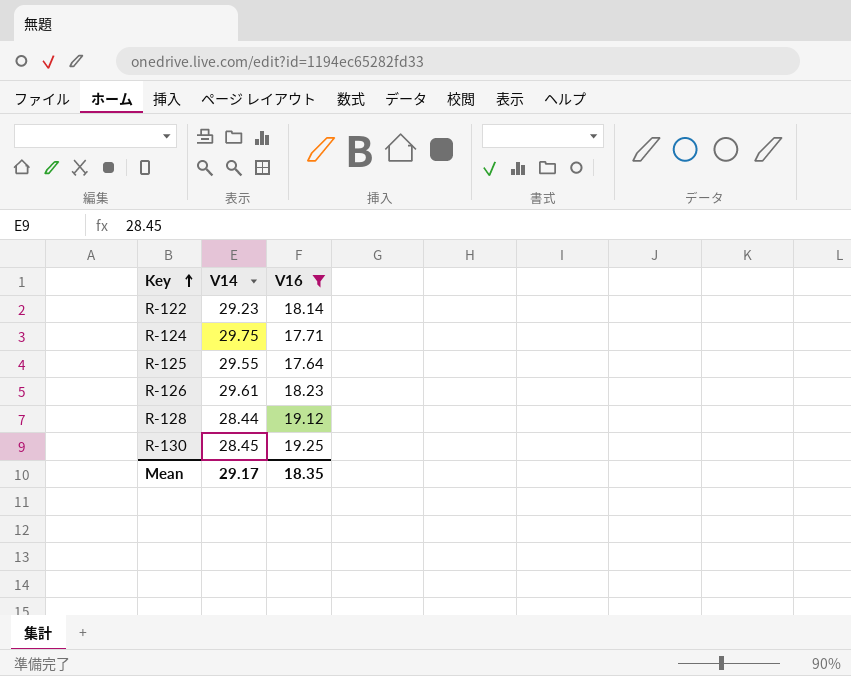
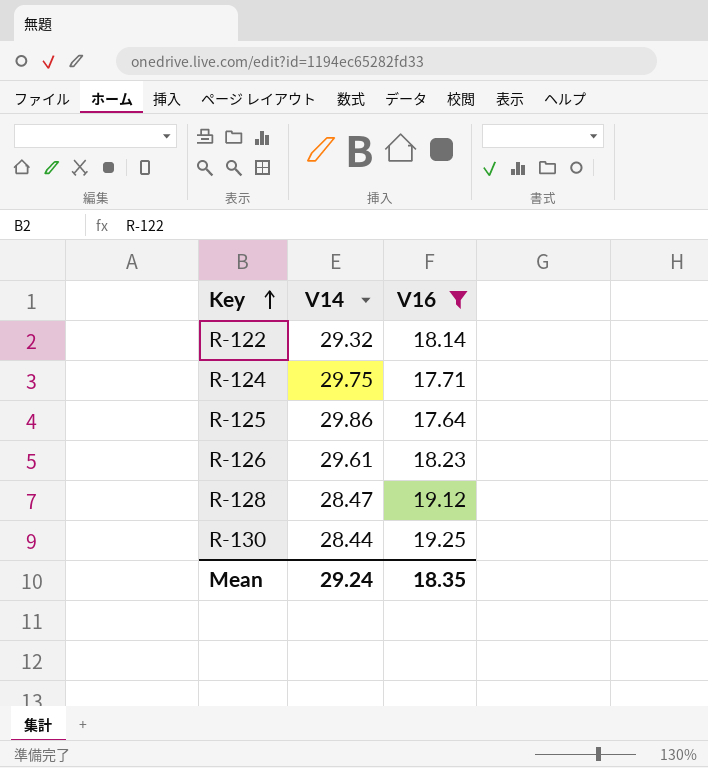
R-122 | V14: 29.23 -> 29.32
R-125 | V14: 29.55 -> 29.86
R-128 | V14: 28.44 -> 28.47
R-130 | V14: 28.45 -> 28.44
Mean | V14: 29.17 -> 29.24

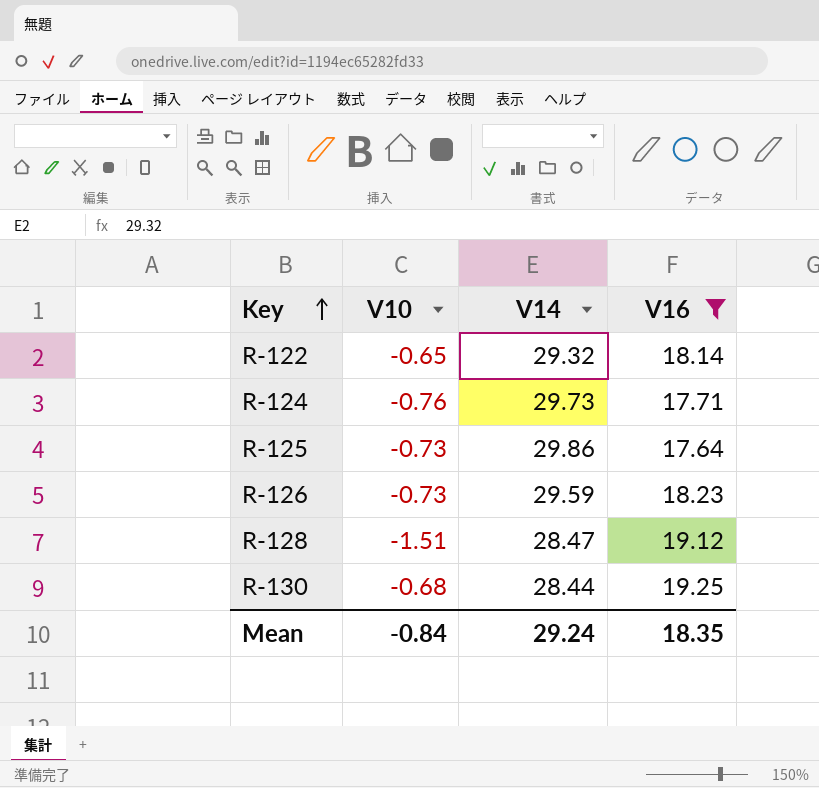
column V10 | position: none -> 2
R-124 | V14: 29.75 -> 29.73
R-126 | V14: 29.61 -> 29.59

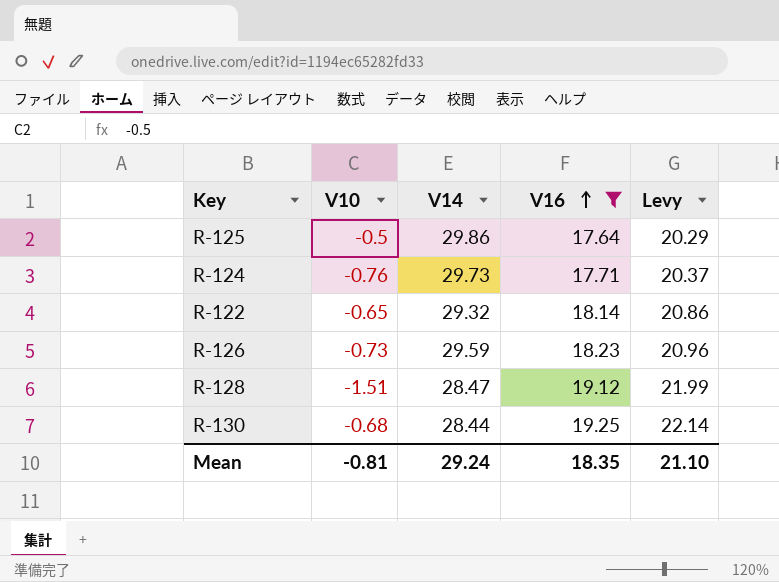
row order: Key ascending -> V16 ascending
column Levy | formula: none -> [V16] * 1.15
R-125 | V10: -0.73 -> -0.5
Mean | V10: -0.84 -> -0.81

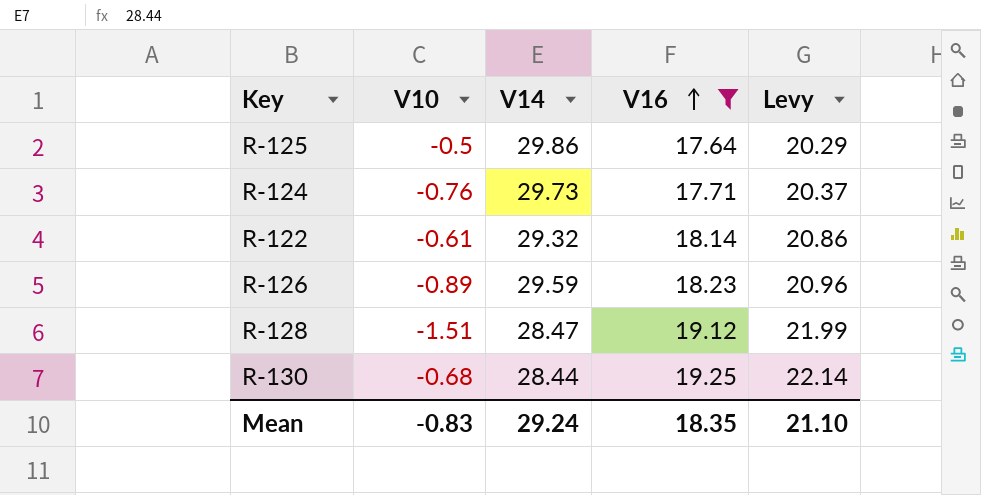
R-122 | V10: -0.65 -> -0.61
R-126 | V10: -0.73 -> -0.89
Mean | V10: -0.81 -> -0.83

